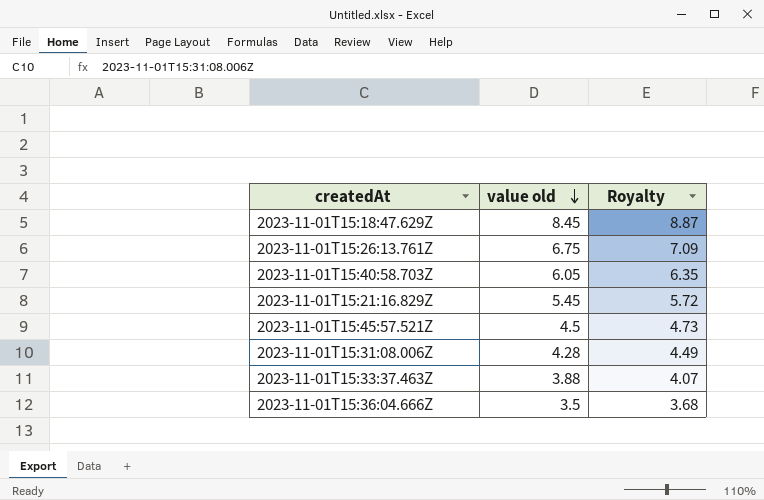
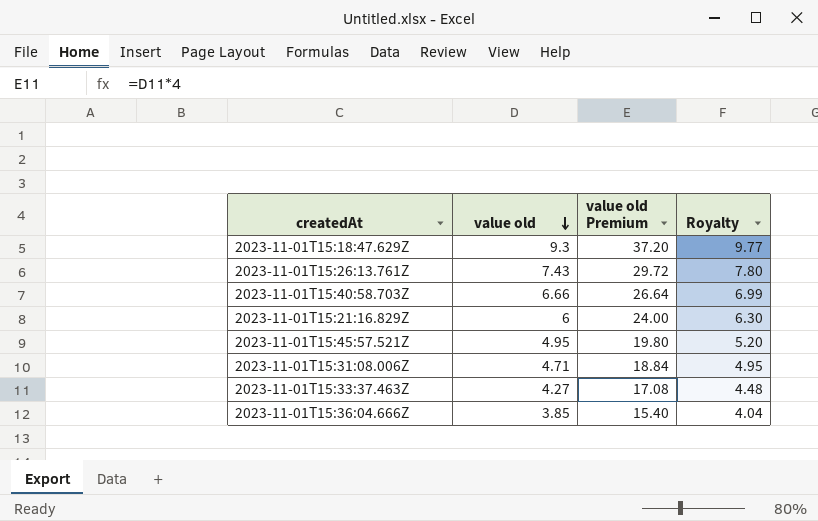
column value old Premium | formula: none -> [value old] * 4
2023-11-01T15:18:47.629Z | value old: 8.45 -> 9.3
2023-11-01T15:18:47.629Z | Royalty: 8.87 -> 9.77
2023-11-01T15:26:13.761Z | value old: 6.75 -> 7.43
2023-11-01T15:26:13.761Z | Royalty: 7.09 -> 7.80
2023-11-01T15:40:58.703Z | value old: 6.05 -> 6.66
2023-11-01T15:40:58.703Z | Royalty: 6.35 -> 6.99
2023-11-01T15:21:16.829Z | value old: 5.45 -> 6
2023-11-01T15:21:16.829Z | Royalty: 5.72 -> 6.30
2023-11-01T15:45:57.521Z | value old: 4.5 -> 4.95
2023-11-01T15:45:57.521Z | Royalty: 4.73 -> 5.20
2023-11-01T15:31:08.006Z | value old: 4.28 -> 4.71
2023-11-01T15:31:08.006Z | Royalty: 4.49 -> 4.95
2023-11-01T15:33:37.463Z | value old: 3.88 -> 4.27
2023-11-01T15:33:37.463Z | Royalty: 4.07 -> 4.48
2023-11-01T15:36:04.666Z | value old: 3.5 -> 3.85
2023-11-01T15:36:04.666Z | Royalty: 3.68 -> 4.04

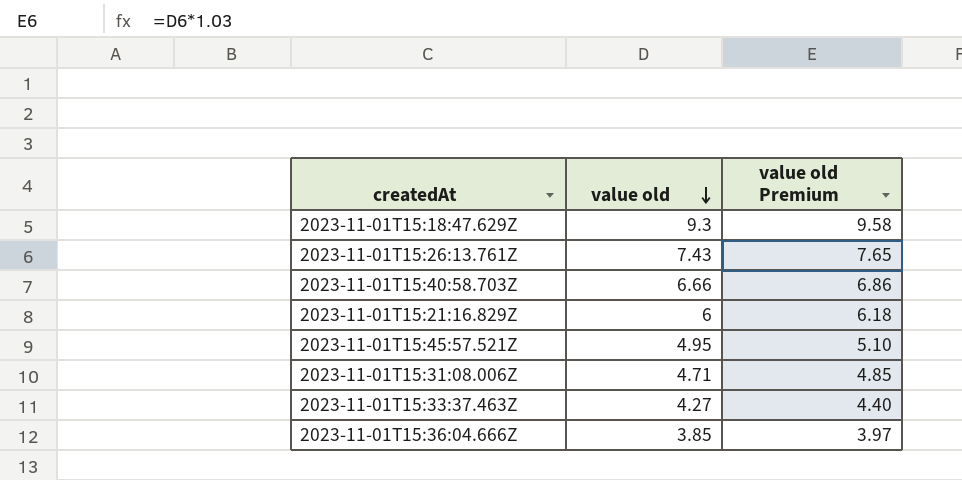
column Royalty | formula: [value old] * 1.05 -> none
column value old Premium | formula: [value old] * 4 -> [value old] * 1.03

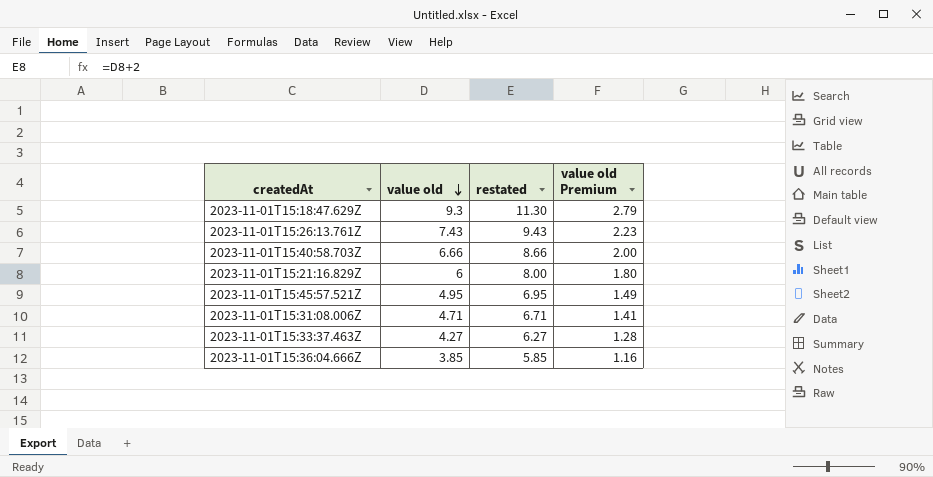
column restated | formula: none -> [value old] + 2
column value old Premium | formula: [value old] * 1.03 -> [value old] * 0.3

